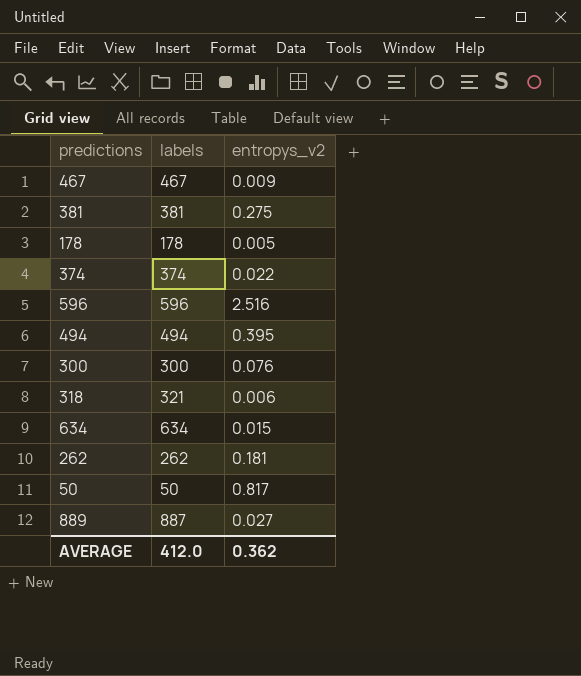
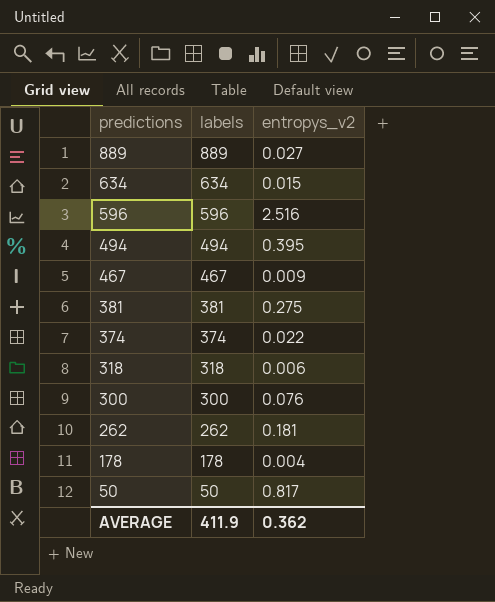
row order: none -> predictions descending
889 | labels: 887 -> 889
318 | labels: 321 -> 318
178 | entropys_v2: 0.005 -> 0.004
AVERAGE | labels: 412.0 -> 411.9

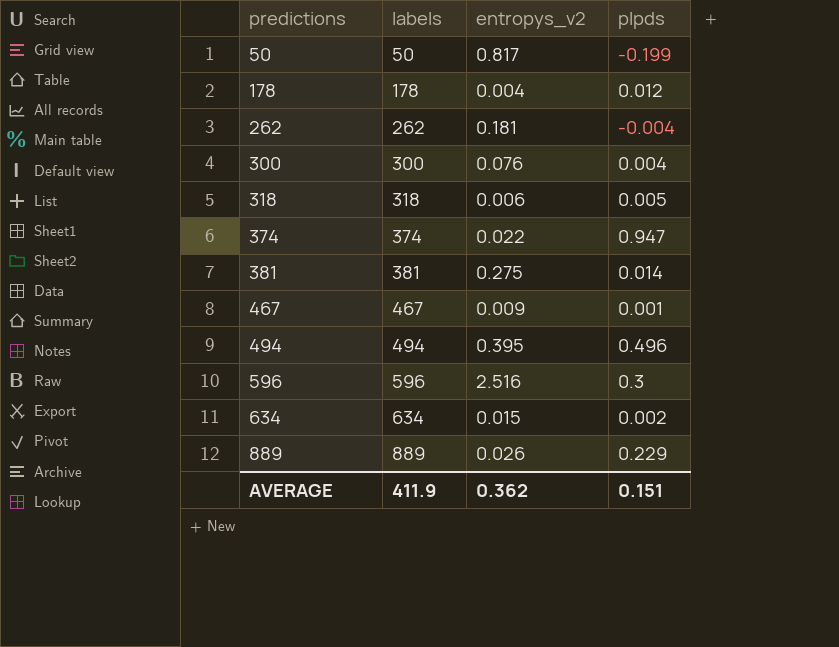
row order: predictions descending -> predictions ascending
column plpds | position: none -> 4
889 | entropys_v2: 0.027 -> 0.026

